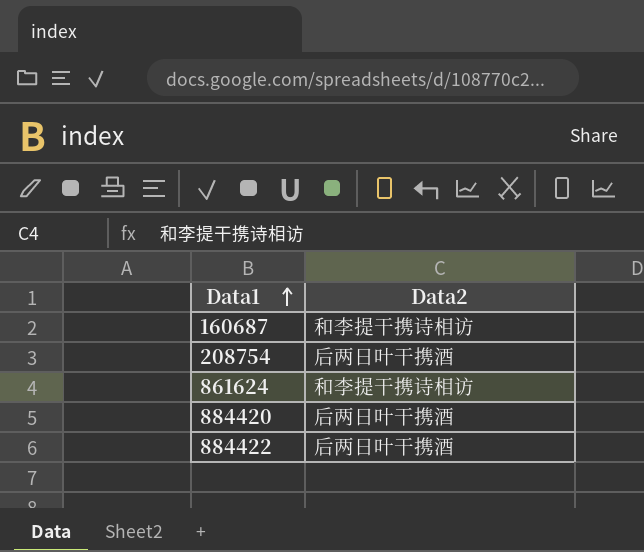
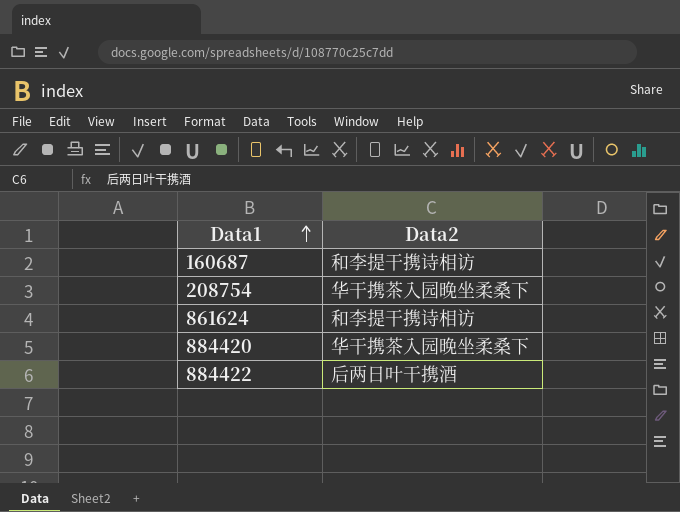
208754 | Data2: 后两日叶干携酒 -> 华干携茶入园晚坐柔桑下
884420 | Data2: 后两日叶干携酒 -> 华干携茶入园晚坐柔桑下

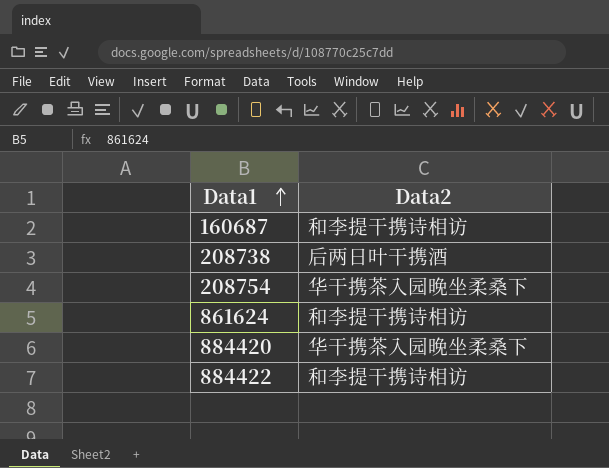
row 208738: none -> 后两日叶干携酒
884422 | Data2: 后两日叶干携酒 -> 和李提干携诗相访

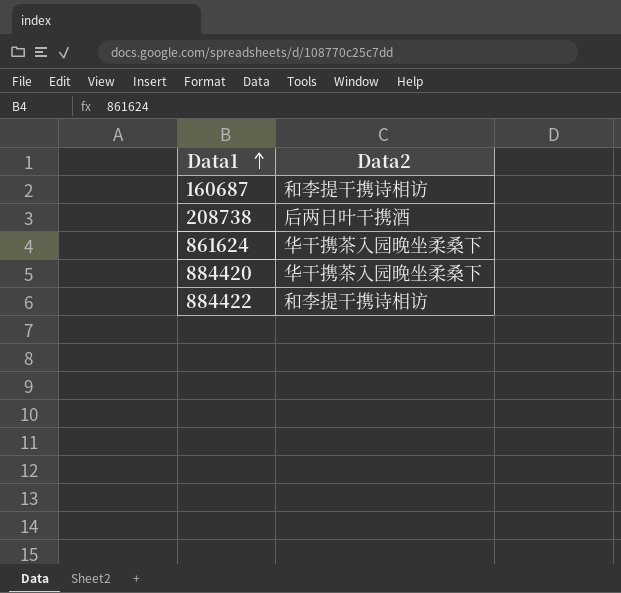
row 208754: 华干携茶入园晚坐柔桑下 -> none
861624 | Data2: 和李提干携诗相访 -> 华干携茶入园晚坐柔桑下

